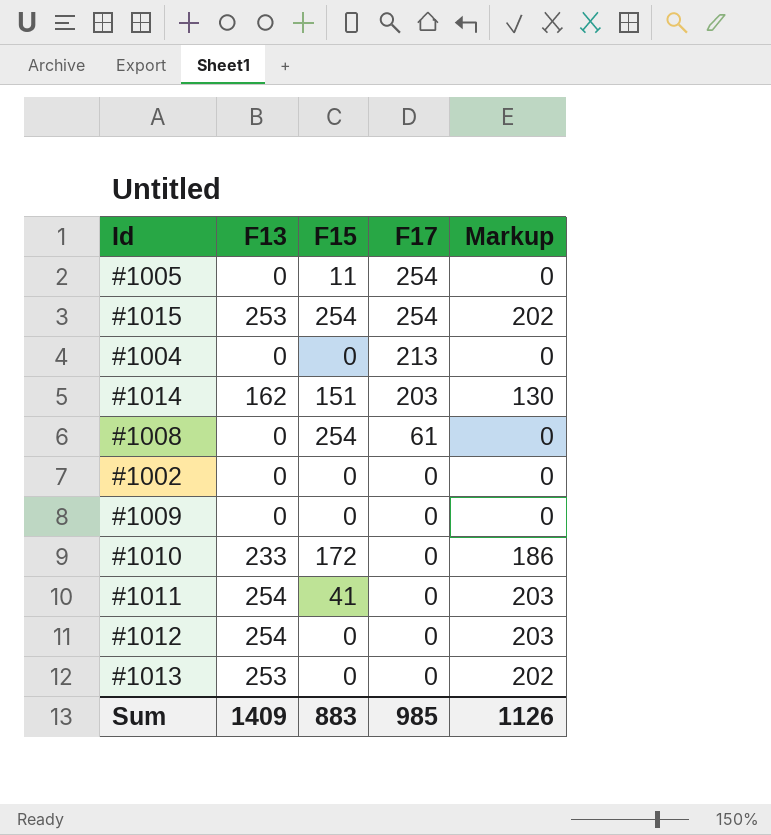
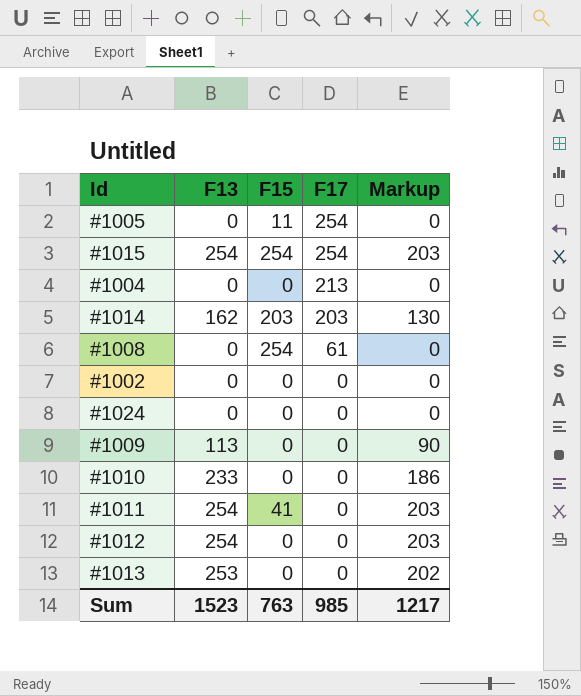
#1015 | F13: 253 -> 254
#1015 | Markup: 202 -> 203
#1014 | F15: 151 -> 203
row #1024: none -> 0 | 0 | 0 | 0
#1009 | F13: 0 -> 113
#1009 | Markup: 0 -> 90
#1010 | F15: 172 -> 0
Sum | F13: 1409 -> 1523
Sum | F15: 883 -> 763
Sum | Markup: 1126 -> 1217

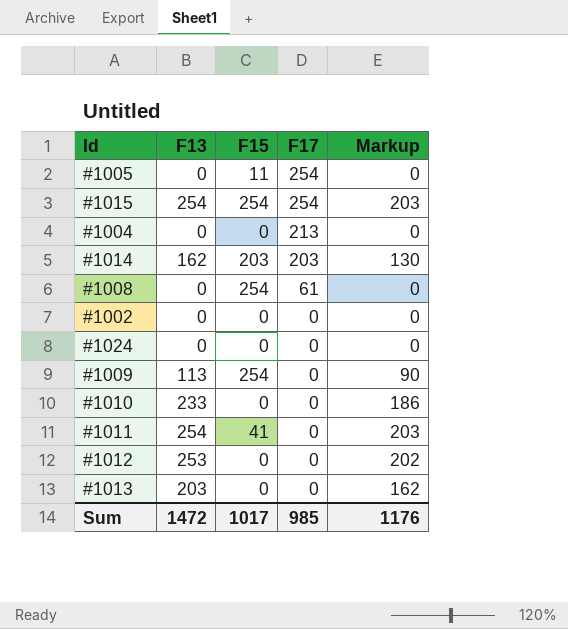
#1009 | F15: 0 -> 254
#1012 | F13: 254 -> 253
#1012 | Markup: 203 -> 202
#1013 | F13: 253 -> 203
#1013 | Markup: 202 -> 162
Sum | F13: 1523 -> 1472
Sum | F15: 763 -> 1017
Sum | Markup: 1217 -> 1176

